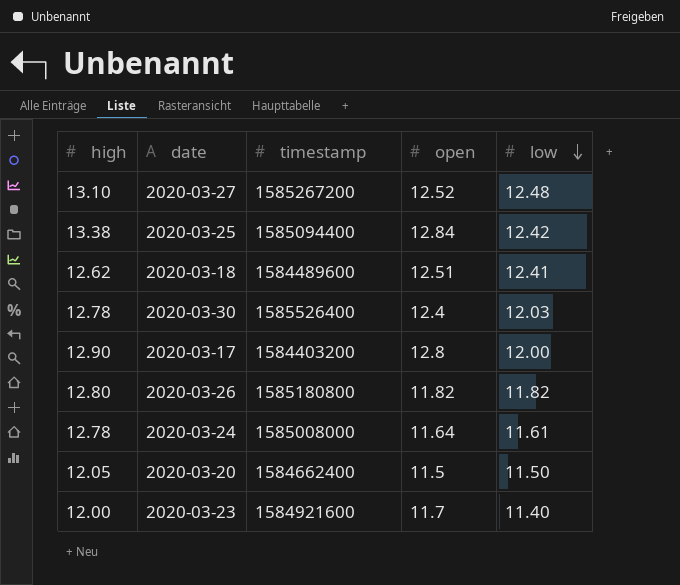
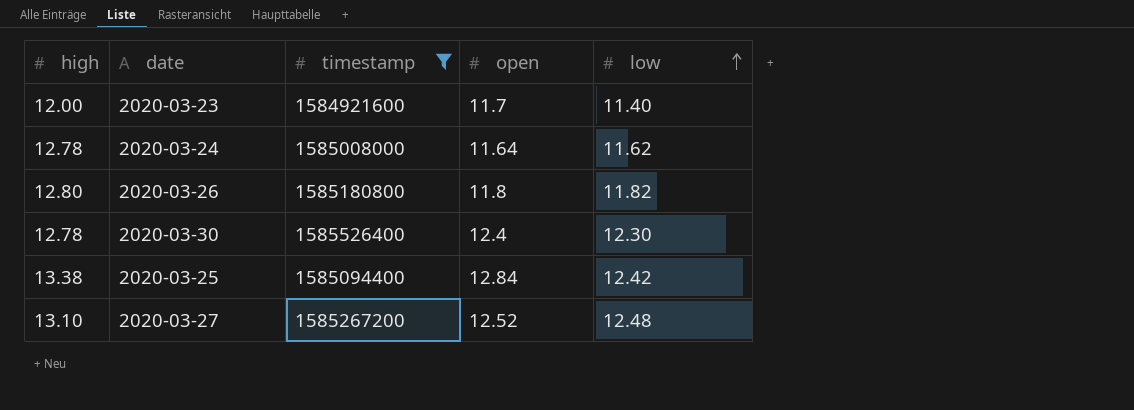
filter: none -> timestamp >= 1584921600
row order: low descending -> low ascending
2020-03-24 | low: 11.61 -> 11.62
2020-03-26 | open: 11.82 -> 11.8
2020-03-30 | low: 12.03 -> 12.30

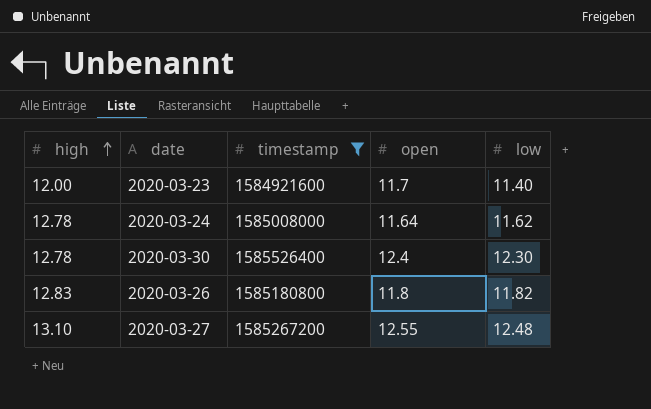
row order: low ascending -> high ascending
row 2020-03-25: 13.38 | 1585094400 | 12.84 | 12.42 -> none
2020-03-26 | high: 12.80 -> 12.83
2020-03-27 | open: 12.52 -> 12.55

